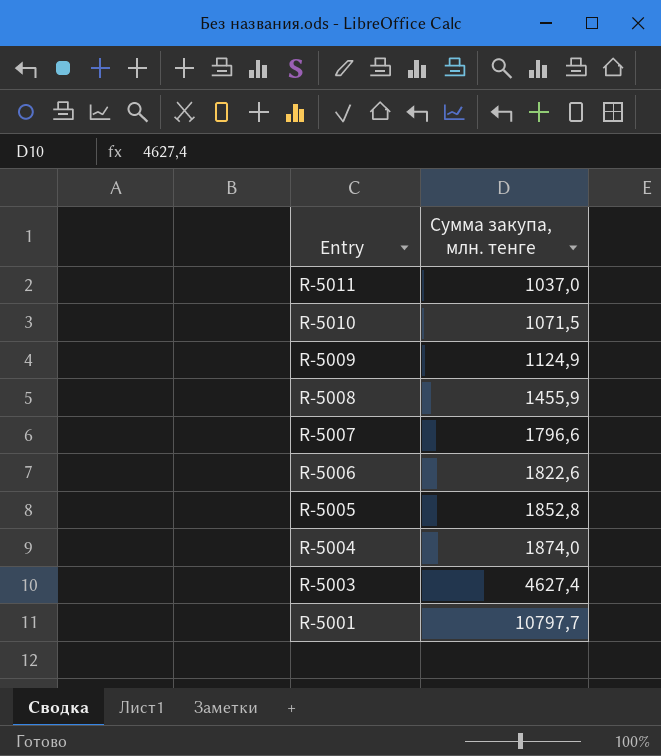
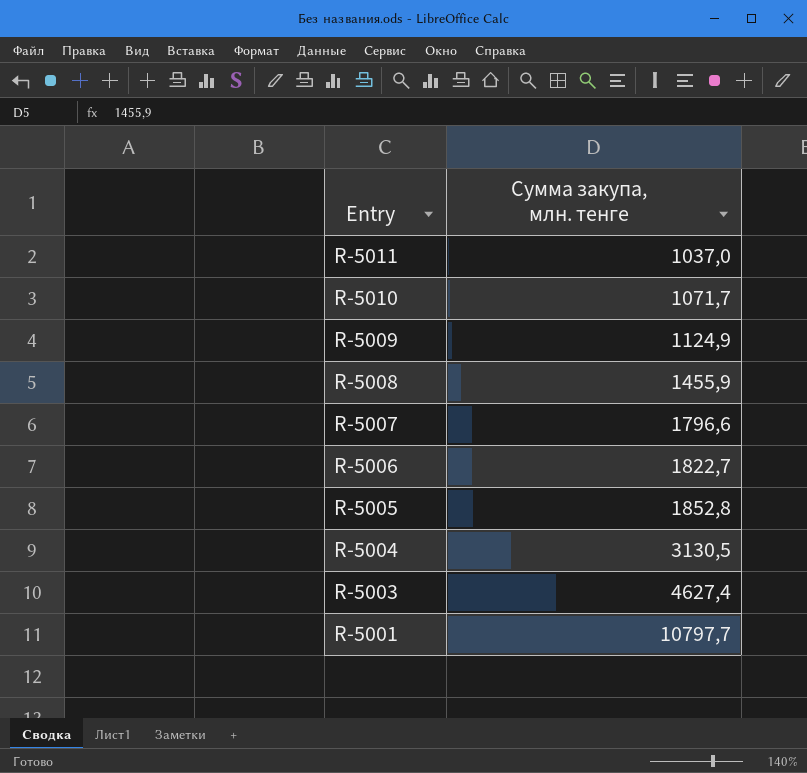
R-5010 | Сумма закупа, млн. тенге: 1071,5 -> 1071,7
R-5006 | Сумма закупа, млн. тенге: 1822,6 -> 1822,7
R-5004 | Сумма закупа, млн. тенге: 1874,0 -> 3130,5

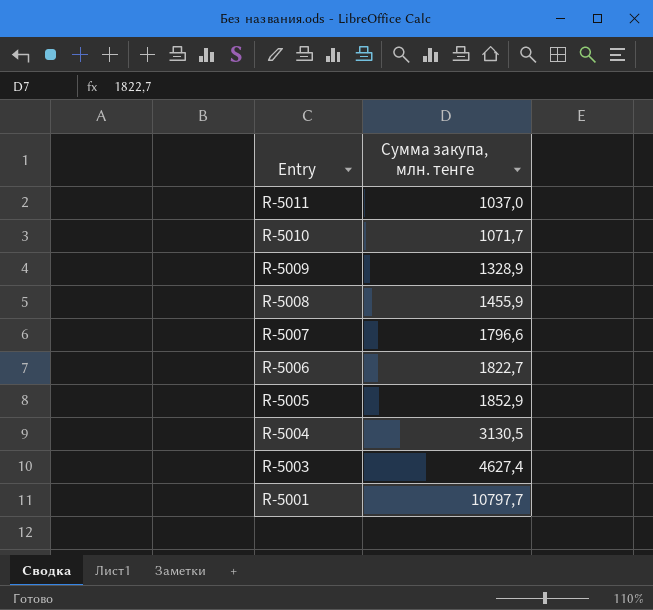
R-5009 | Сумма закупа, млн. тенге: 1124,9 -> 1328,9
R-5005 | Сумма закупа, млн. тенге: 1852,8 -> 1852,9

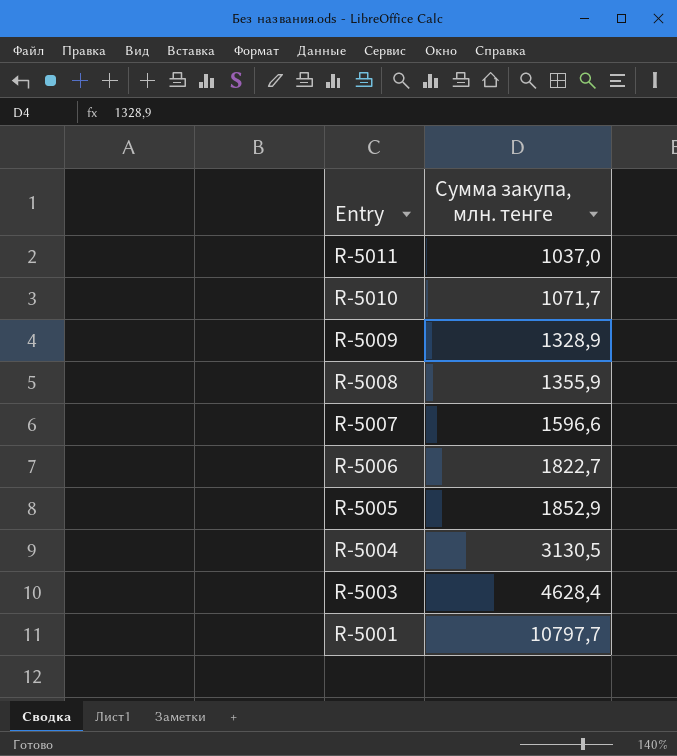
R-5008 | Сумма закупа, млн. тенге: 1455,9 -> 1355,9
R-5007 | Сумма закупа, млн. тенге: 1796,6 -> 1596,6
R-5003 | Сумма закупа, млн. тенге: 4627,4 -> 4628,4

